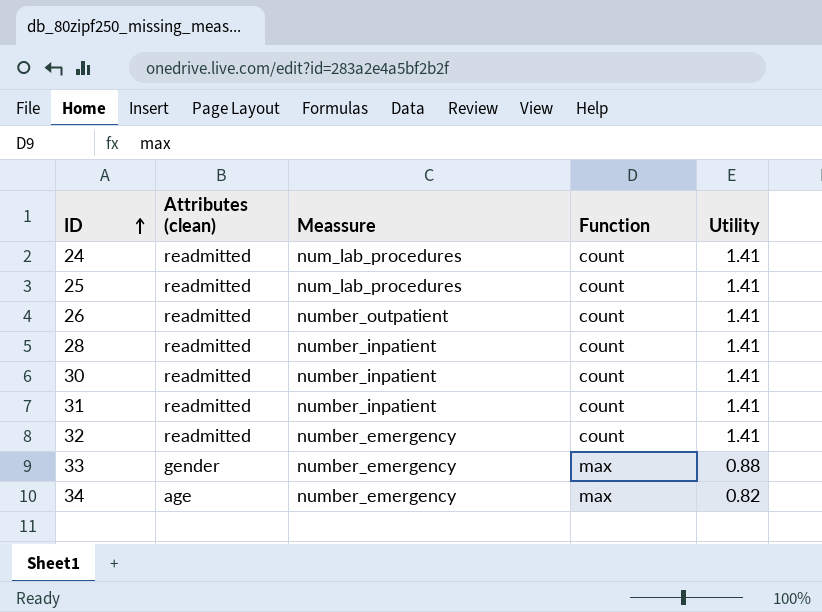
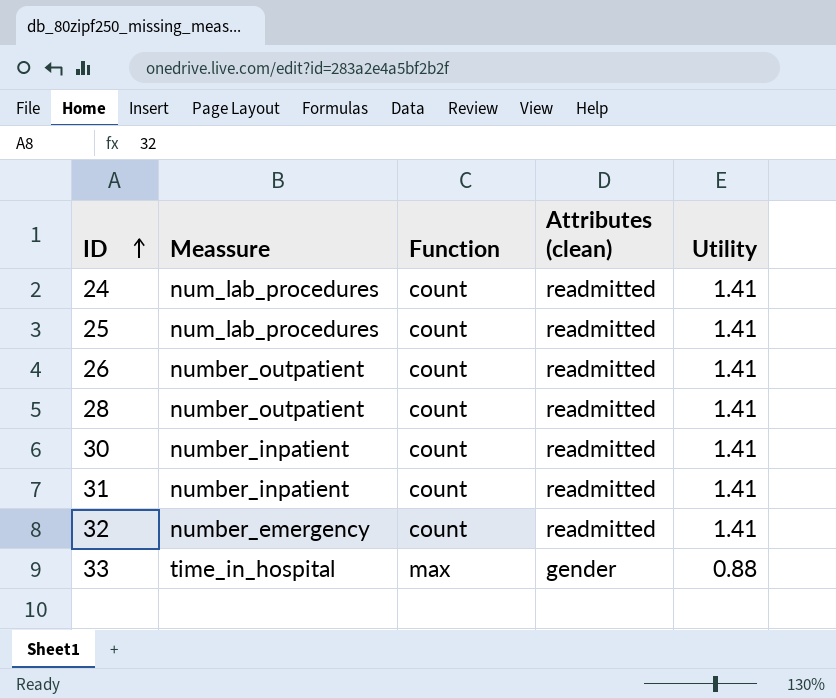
column Attributes (clean) | position: 2 -> 4
row 34: age | number_emergency | max | 0.82 -> none
28 | Meassure: number_inpatient -> number_outpatient
33 | Meassure: number_emergency -> time_in_hospital

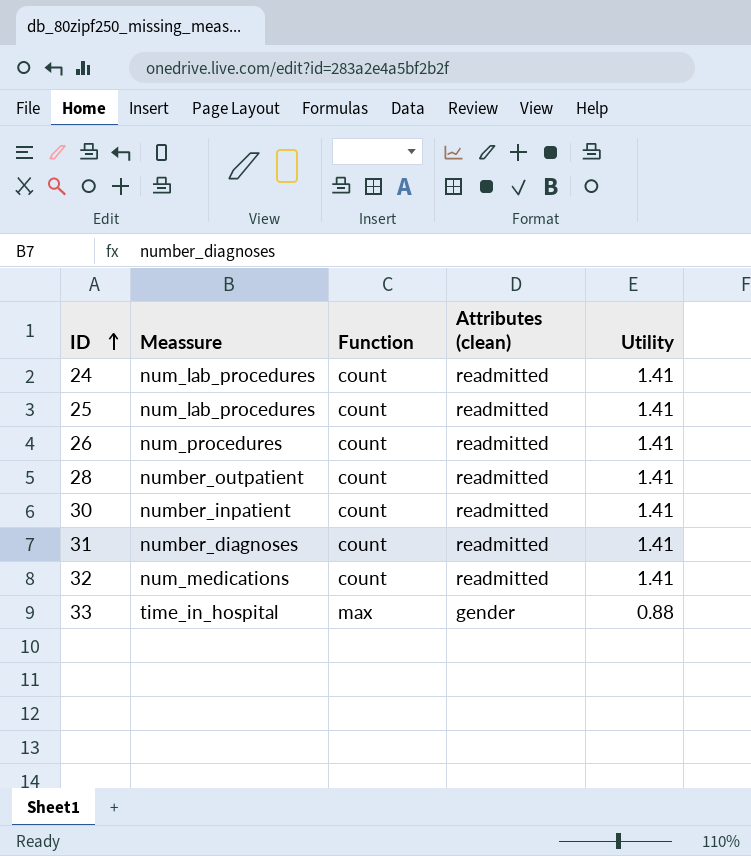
26 | Meassure: number_outpatient -> num_procedures
31 | Meassure: number_inpatient -> number_diagnoses
32 | Meassure: number_emergency -> num_medications

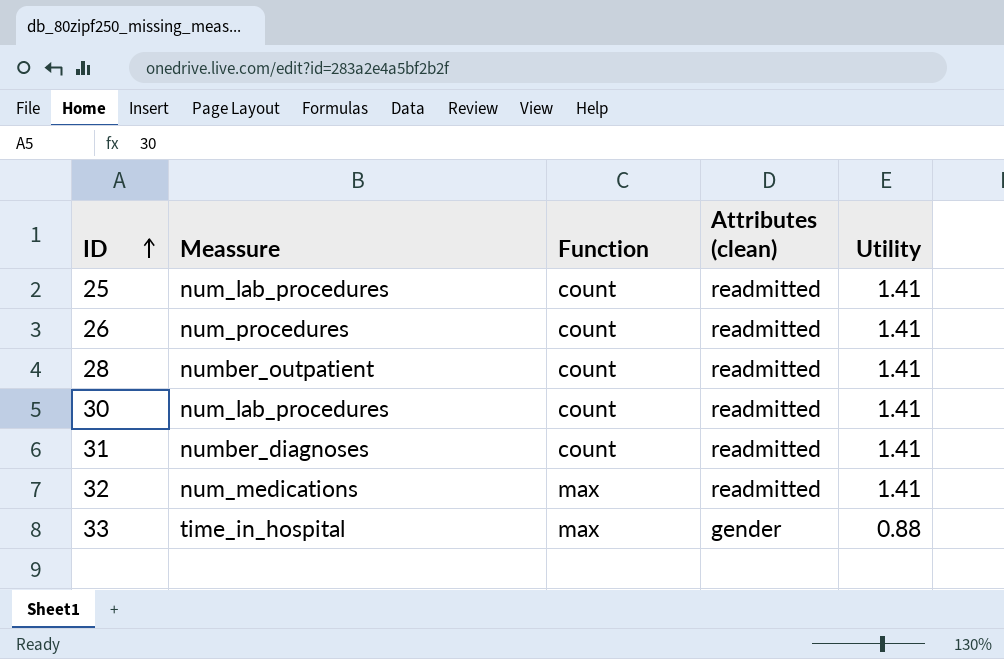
row 24: num_lab_procedures | count | readmitted | 1.41 -> none
30 | Meassure: number_inpatient -> num_lab_procedures
32 | Function: count -> max

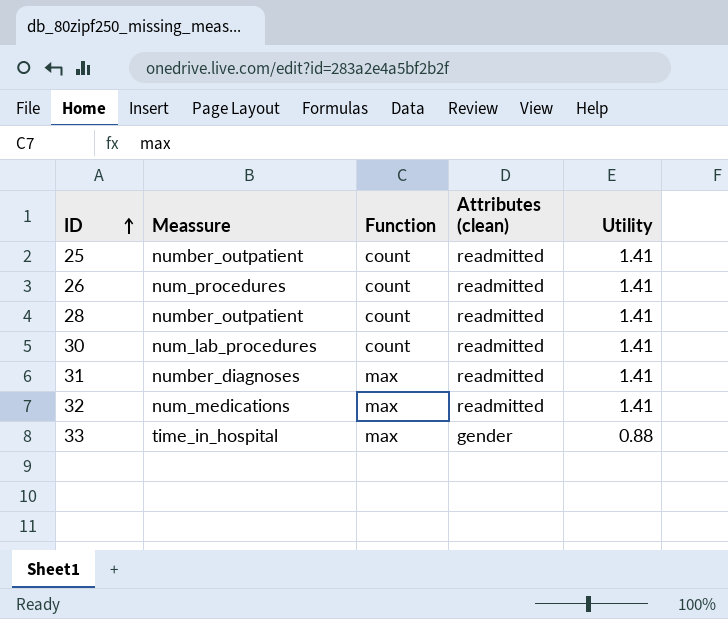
25 | Meassure: num_lab_procedures -> number_outpatient
31 | Function: count -> max

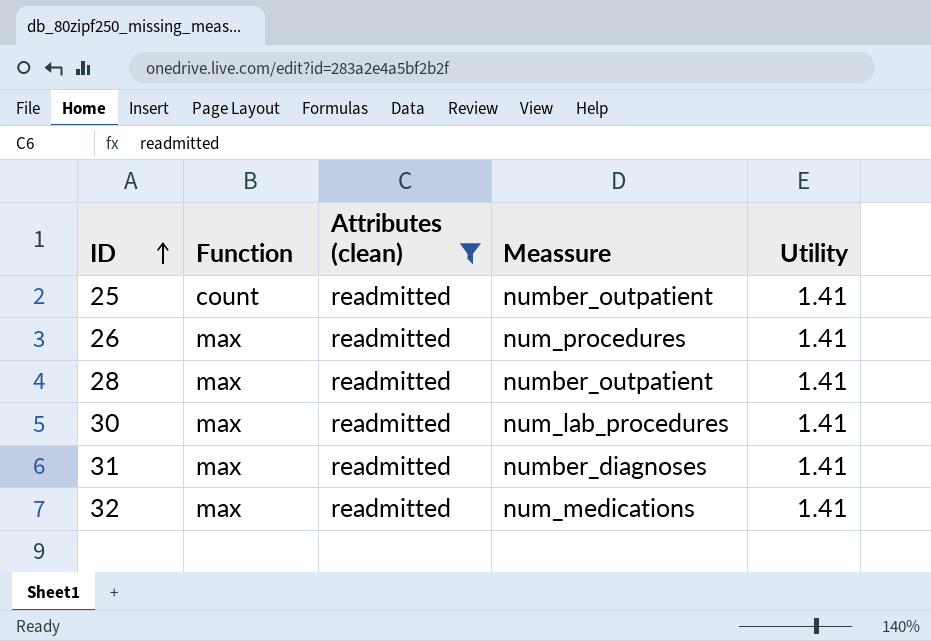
filter: none -> Attributes (clean) = readmitted
column Meassure | position: 2 -> 4
26 | Function: count -> max
28 | Function: count -> max
30 | Function: count -> max

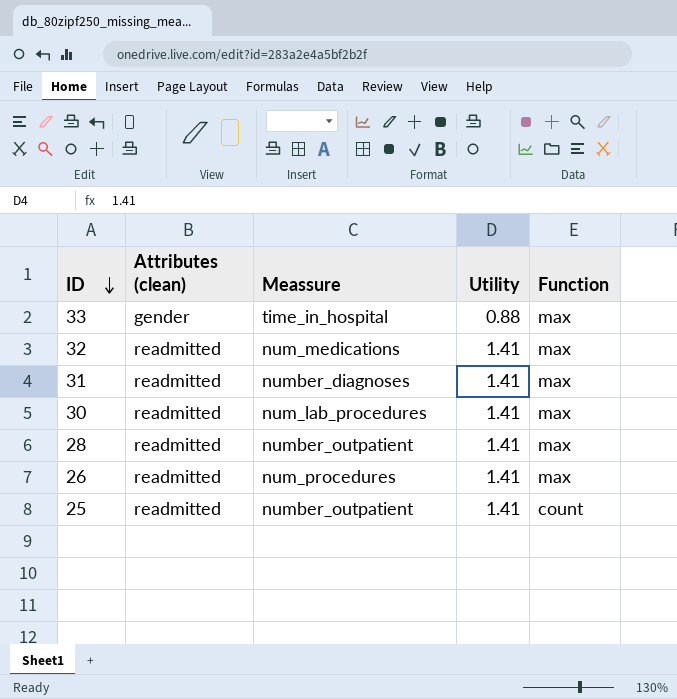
filter: Attributes (clean) = readmitted -> none
row order: ID ascending -> ID descending
column Function | position: 2 -> 5

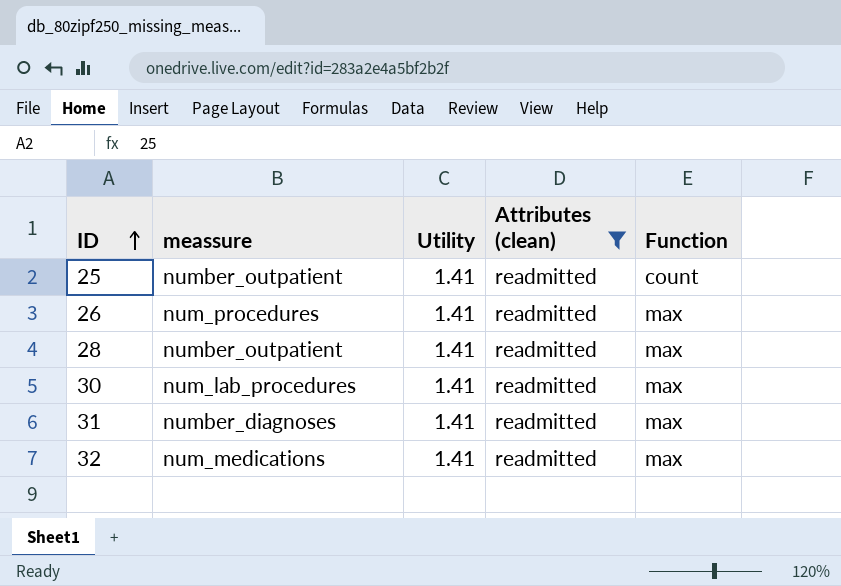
filter: none -> Attributes (clean) = readmitted
row order: ID descending -> ID ascending
column name: Meassure -> meassure
column Attributes (clean) | position: 2 -> 4

